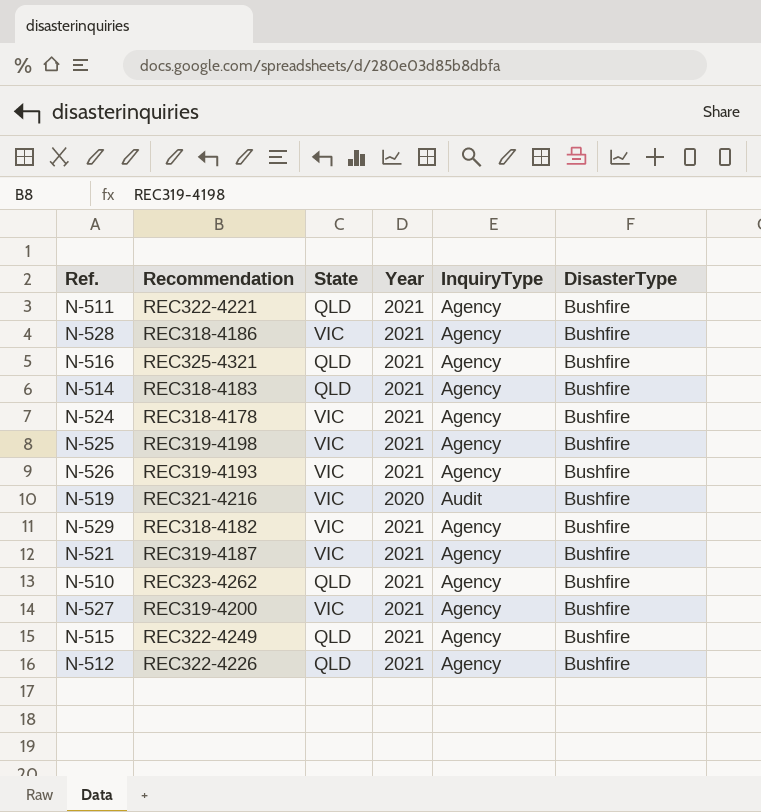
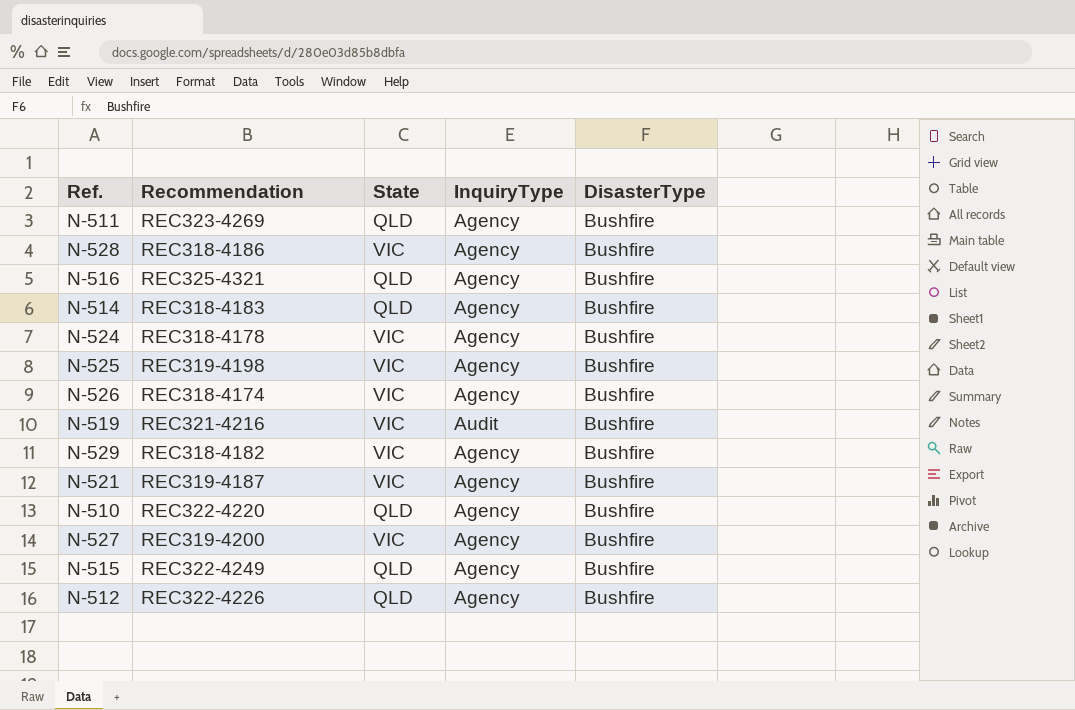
column Year | position: 4 -> none
N-511 | Recommendation: REC322-4221 -> REC323-4269
N-526 | Recommendation: REC319-4193 -> REC318-4174
N-510 | Recommendation: REC323-4262 -> REC322-4220

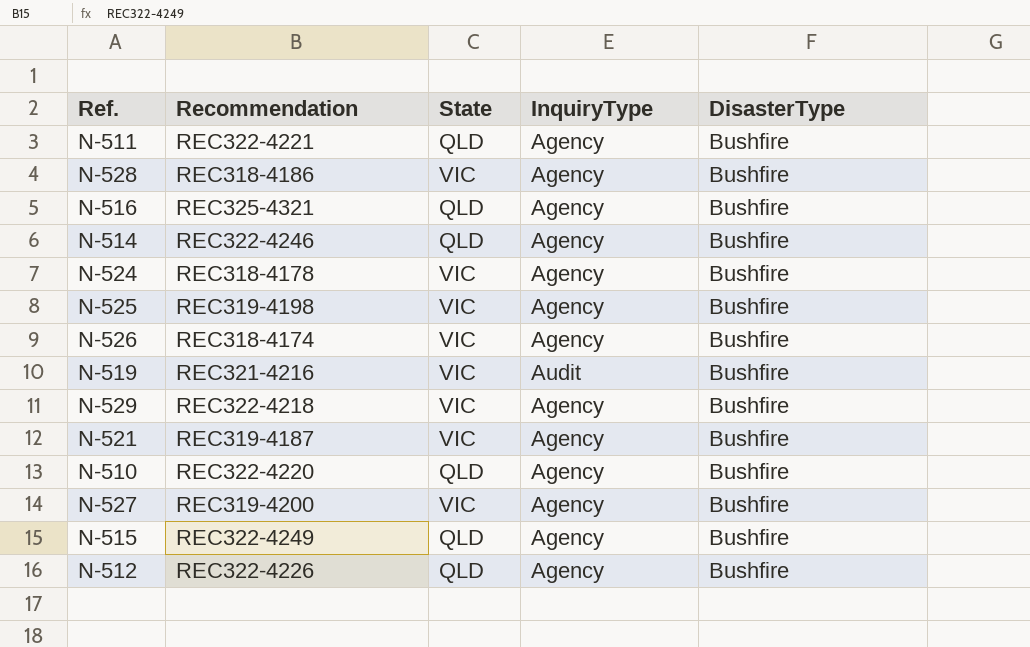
N-511 | Recommendation: REC323-4269 -> REC322-4221
N-514 | Recommendation: REC318-4183 -> REC322-4246
N-529 | Recommendation: REC318-4182 -> REC322-4218

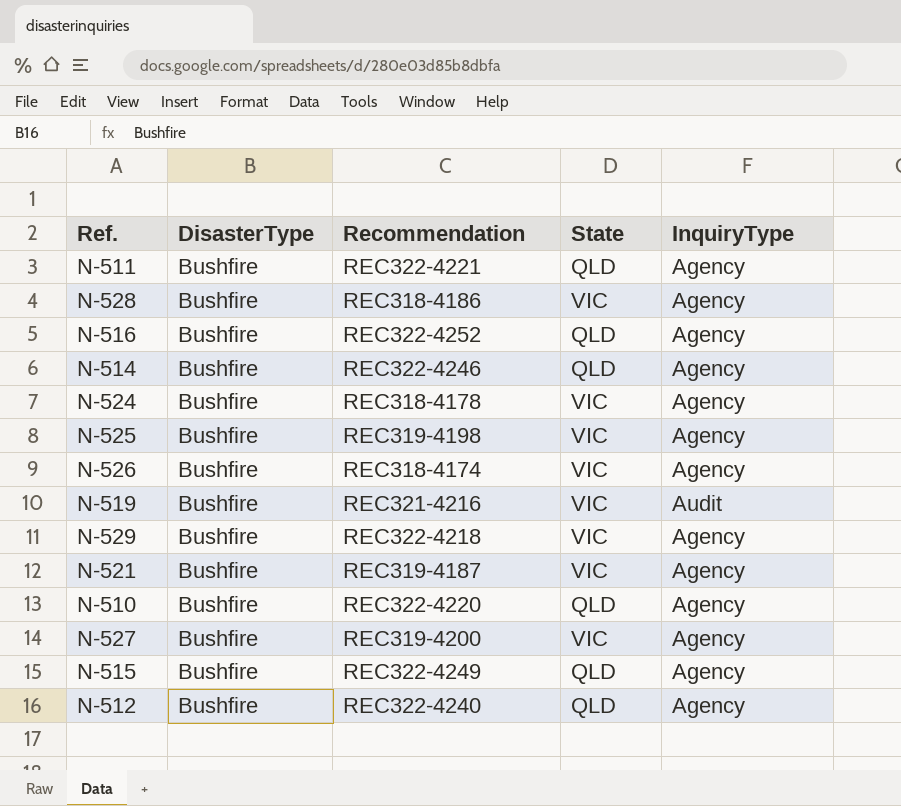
column DisasterType | position: 5 -> 2
N-516 | Recommendation: REC325-4321 -> REC322-4252
N-512 | Recommendation: REC322-4226 -> REC322-4240

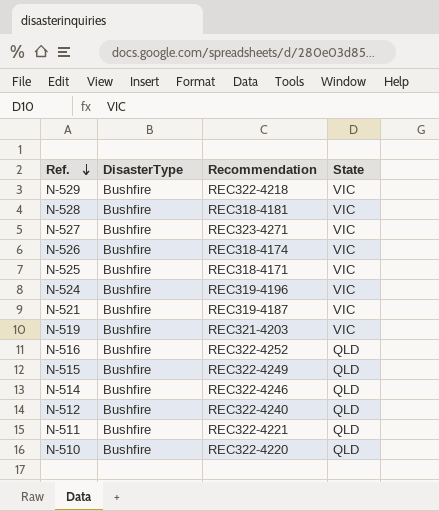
row order: none -> Ref. descending
column InquiryType | position: 5 -> none
N-528 | Recommendation: REC318-4186 -> REC318-4181
N-527 | Recommendation: REC319-4200 -> REC323-4271
N-525 | Recommendation: REC319-4198 -> REC318-4171
N-524 | Recommendation: REC318-4178 -> REC319-4196
N-519 | Recommendation: REC321-4216 -> REC321-4203

